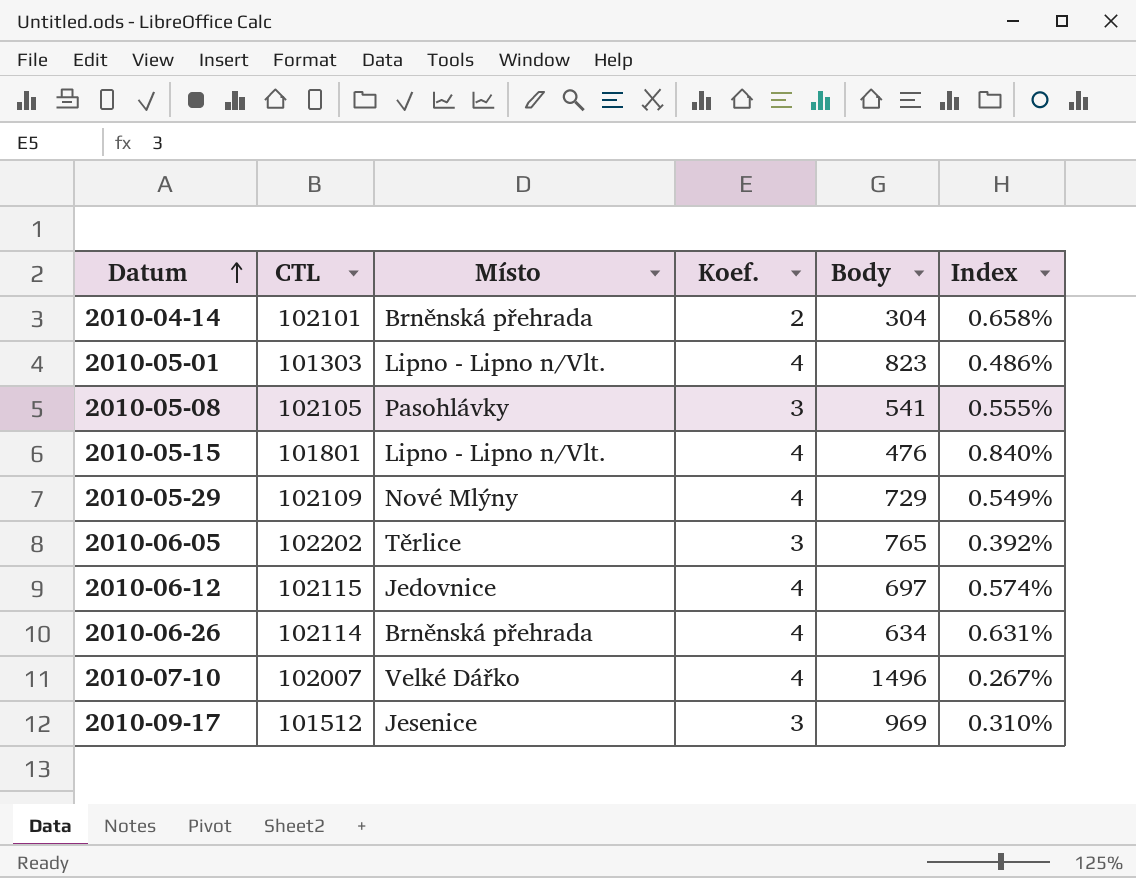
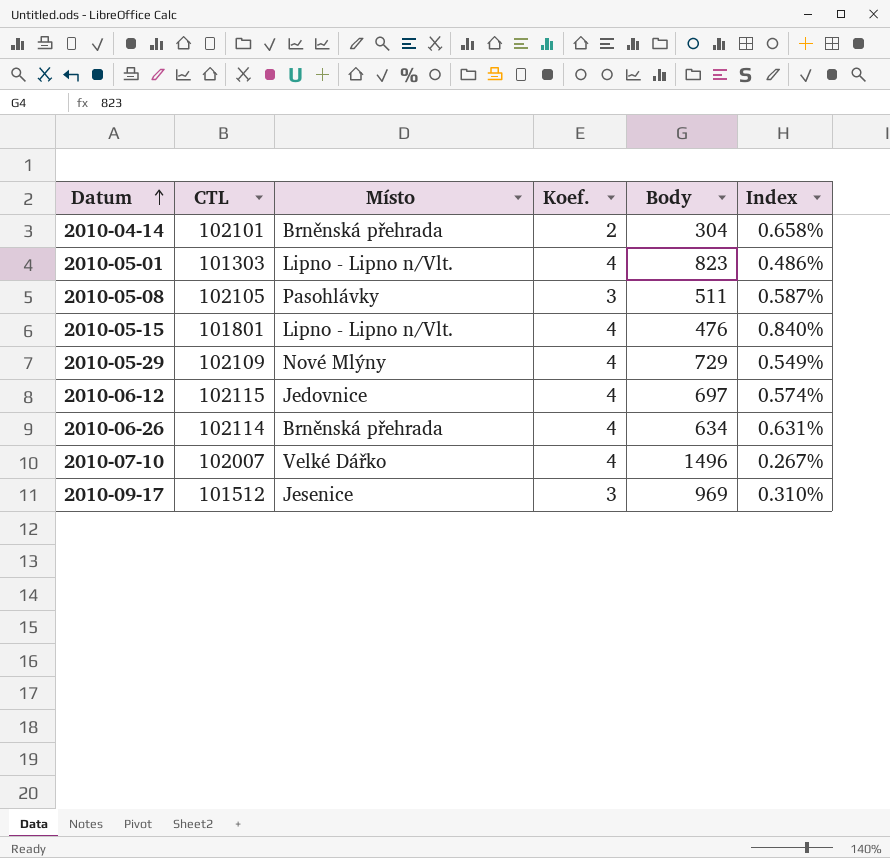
row 2010-06-05: 102202 | Těrlice | 3 | 765 | 0.392% -> none
2010-05-08 | Body: 541 -> 511
2010-05-08 | Index: 0.555% -> 0.587%

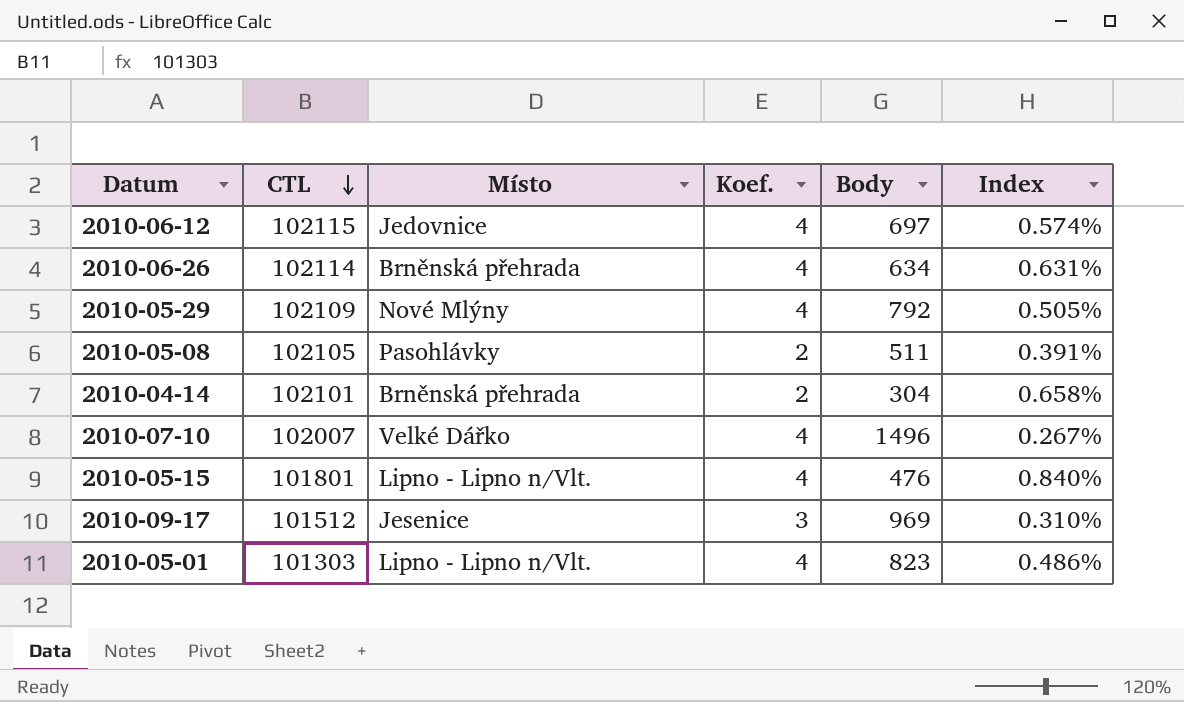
row order: Datum ascending -> CTL descending
2010-05-29 | Body: 729 -> 792
2010-05-29 | Index: 0.549% -> 0.505%
2010-05-08 | Koef.: 3 -> 2
2010-05-08 | Index: 0.587% -> 0.391%

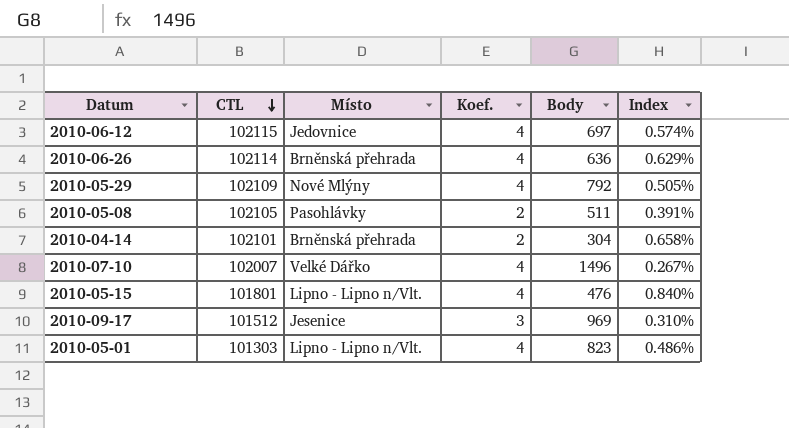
2010-06-26 | Body: 634 -> 636
2010-06-26 | Index: 0.631% -> 0.629%

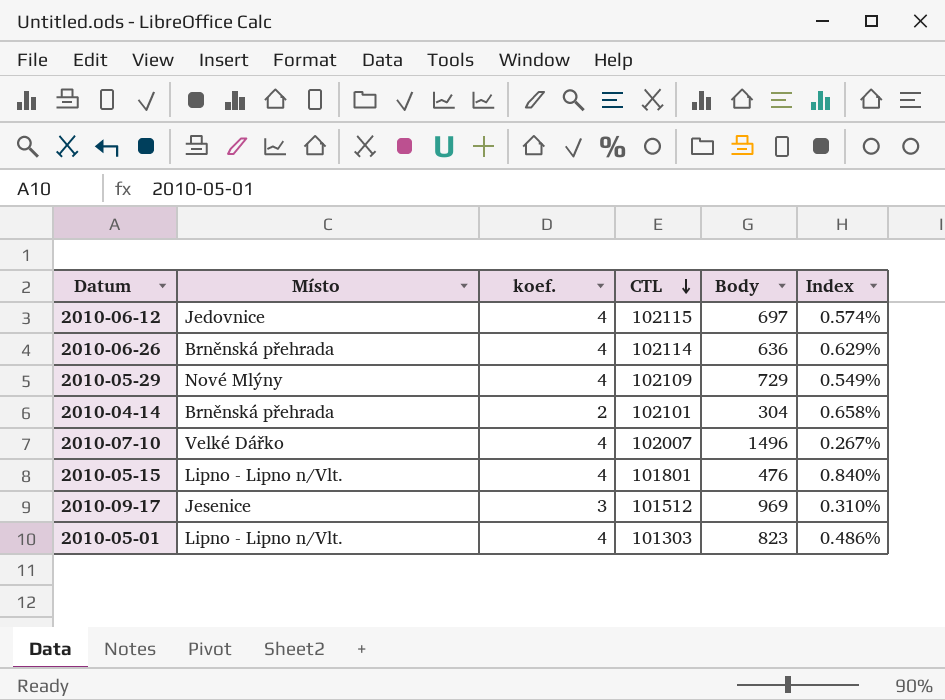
column name: Koef. -> koef.
column CTL | position: 2 -> 4
row 2010-05-08: 102105 | Pasohlávky | 2 | 511 | 0.391% -> none
2010-05-29 | Body: 792 -> 729
2010-05-29 | Index: 0.505% -> 0.549%

